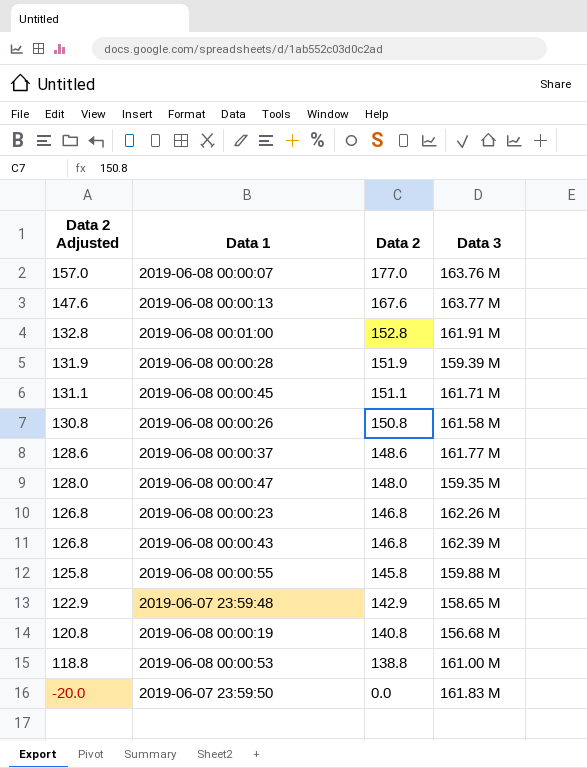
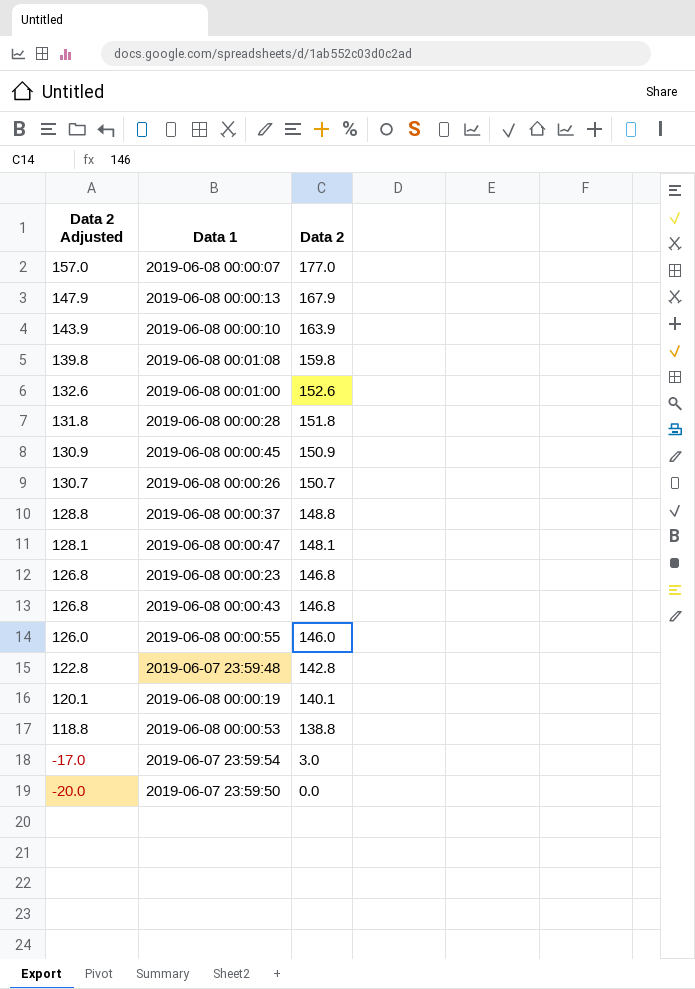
column Data 3 | position: 4 -> none
2019-06-08 00:00:13 | Data 2 Adjusted: 147.6 -> 147.9
2019-06-08 00:00:13 | Data 2: 167.6 -> 167.9
row 2019-06-08 00:00:10: none -> 143.9 | 163.9
row 2019-06-08 00:01:08: none -> 139.8 | 159.8
2019-06-08 00:01:00 | Data 2 Adjusted: 132.8 -> 132.6
2019-06-08 00:01:00 | Data 2: 152.8 -> 152.6
2019-06-08 00:00:28 | Data 2 Adjusted: 131.9 -> 131.8
2019-06-08 00:00:28 | Data 2: 151.9 -> 151.8
2019-06-08 00:00:45 | Data 2 Adjusted: 131.1 -> 130.9
2019-06-08 00:00:45 | Data 2: 151.1 -> 150.9
2019-06-08 00:00:26 | Data 2 Adjusted: 130.8 -> 130.7
2019-06-08 00:00:26 | Data 2: 150.8 -> 150.7
2019-06-08 00:00:37 | Data 2 Adjusted: 128.6 -> 128.8
2019-06-08 00:00:37 | Data 2: 148.6 -> 148.8
2019-06-08 00:00:47 | Data 2 Adjusted: 128.0 -> 128.1
2019-06-08 00:00:47 | Data 2: 148.0 -> 148.1
2019-06-08 00:00:55 | Data 2 Adjusted: 125.8 -> 126.0
2019-06-08 00:00:55 | Data 2: 145.8 -> 146.0
2019-06-07 23:59:48 | Data 2 Adjusted: 122.9 -> 122.8
2019-06-07 23:59:48 | Data 2: 142.9 -> 142.8
2019-06-08 00:00:19 | Data 2 Adjusted: 120.8 -> 120.1
2019-06-08 00:00:19 | Data 2: 140.8 -> 140.1
row 2019-06-07 23:59:54: none -> -17.0 | 3.0

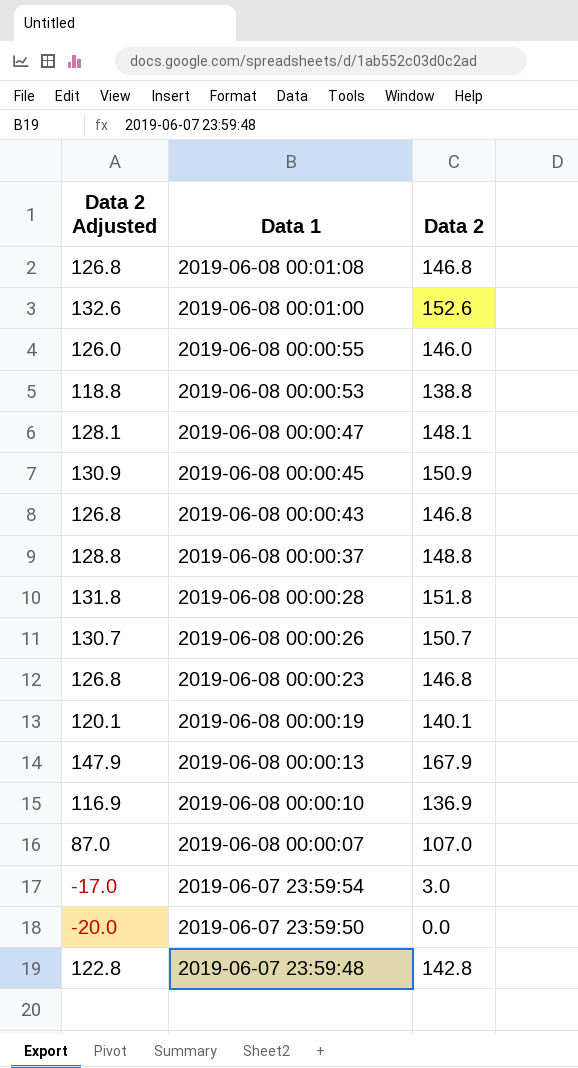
row order: Data 2 Adjusted descending -> Data 1 descending
2019-06-08 00:01:08 | Data 2 Adjusted: 139.8 -> 126.8
2019-06-08 00:01:08 | Data 2: 159.8 -> 146.8
2019-06-08 00:00:10 | Data 2 Adjusted: 143.9 -> 116.9
2019-06-08 00:00:10 | Data 2: 163.9 -> 136.9
2019-06-08 00:00:07 | Data 2 Adjusted: 157.0 -> 87.0
2019-06-08 00:00:07 | Data 2: 177.0 -> 107.0

